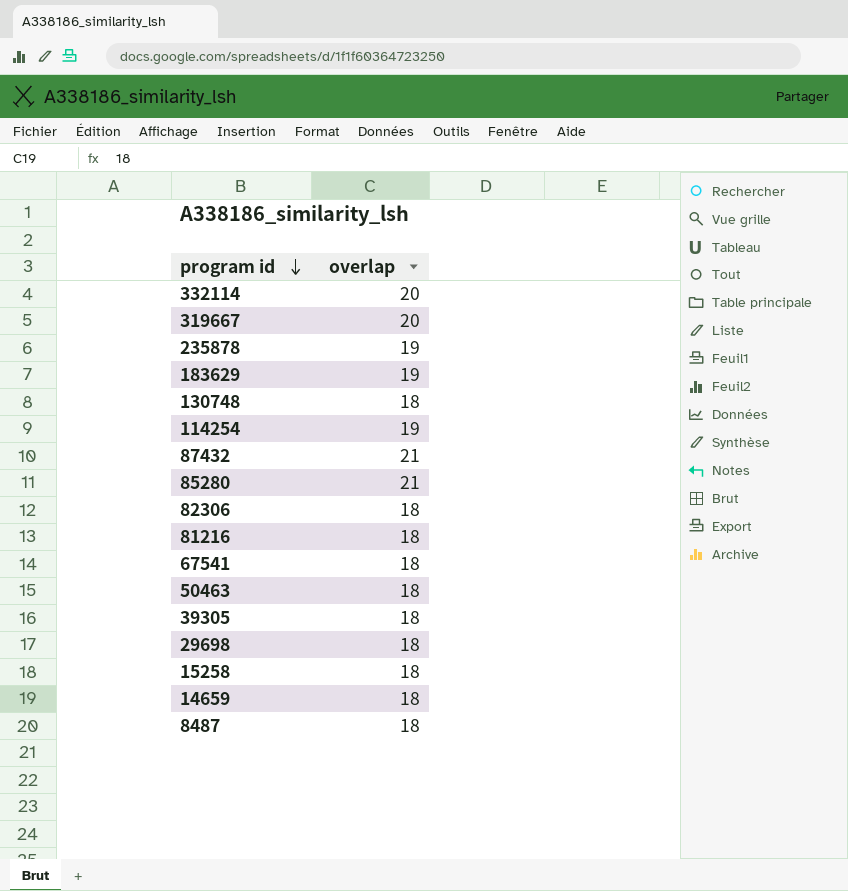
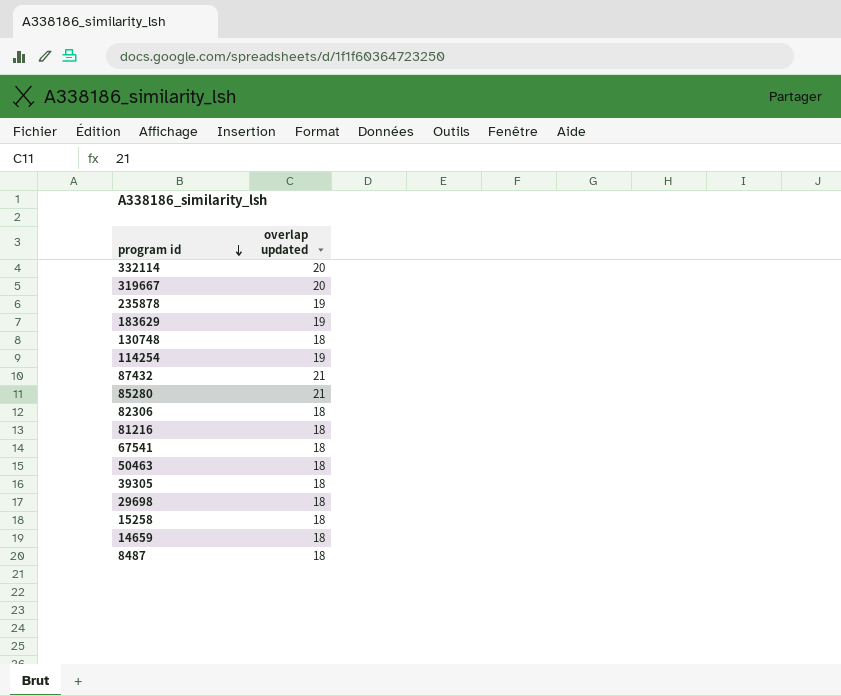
column name: overlap -> overlap updated

